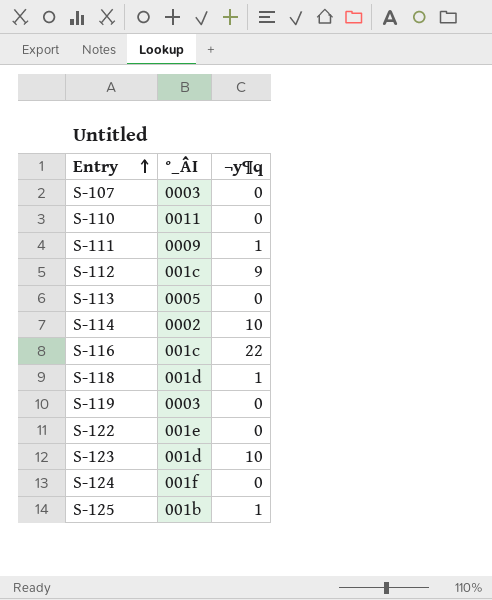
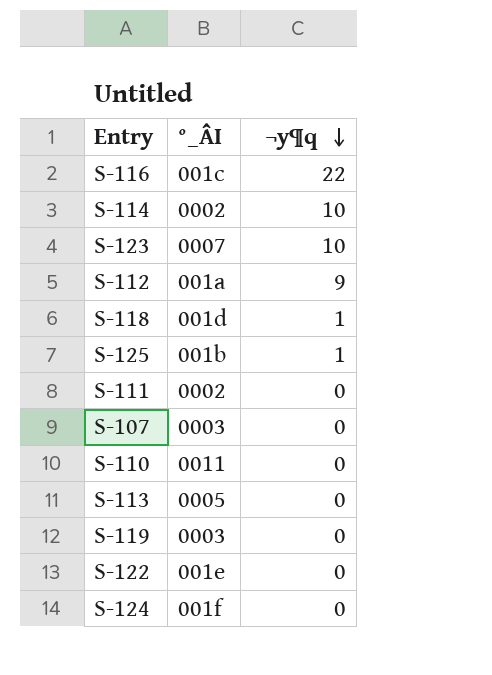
row order: Entry ascending -> ¬y¶q descending
S-123 | °_ÂI: 001d -> 0007
S-112 | °_ÂI: 001c -> 001a
S-111 | °_ÂI: 0009 -> 0002
S-111 | ¬y¶q: 1 -> 0

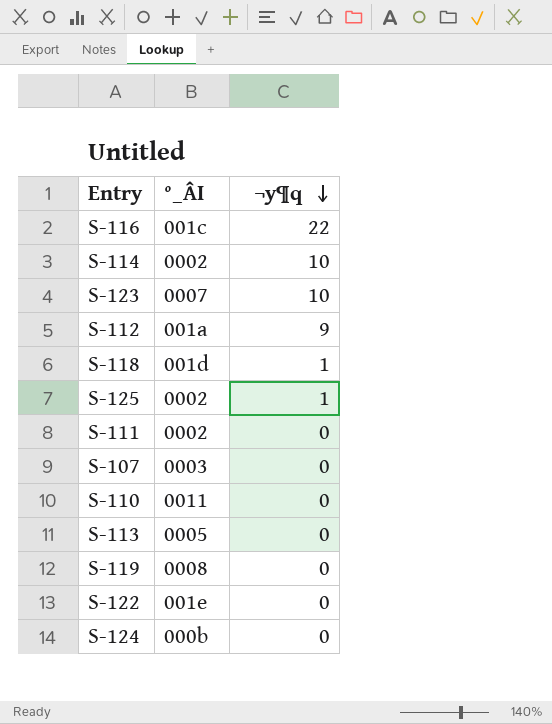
S-125 | °_ÂI: 001b -> 0002
S-119 | °_ÂI: 0003 -> 0008
S-124 | °_ÂI: 001f -> 000b

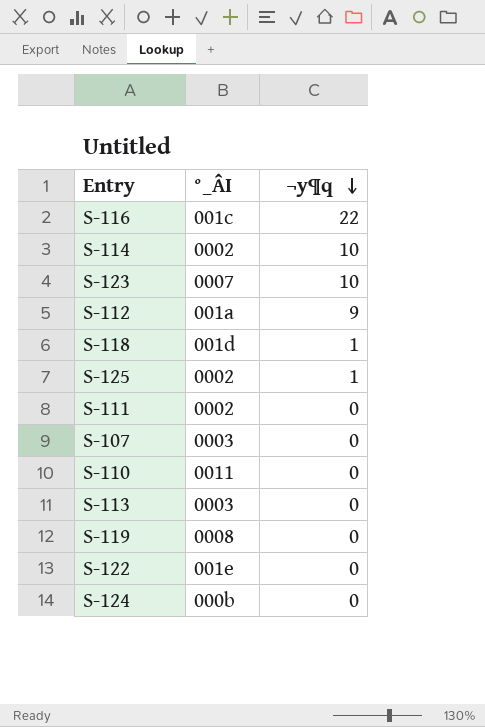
S-113 | °_ÂI: 0005 -> 0003

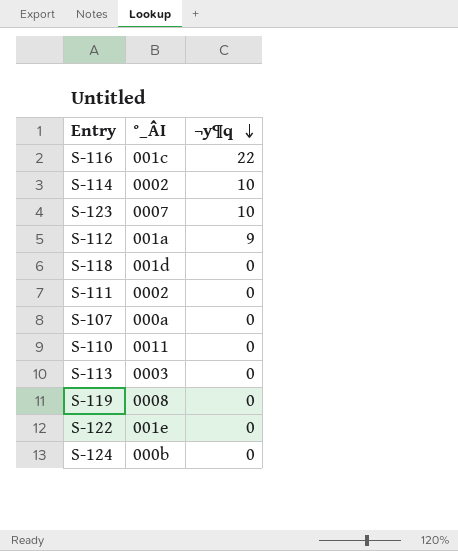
row S-125: 0002 | 1 -> none
S-118 | ¬y¶q: 1 -> 0
S-107 | °_ÂI: 0003 -> 000a

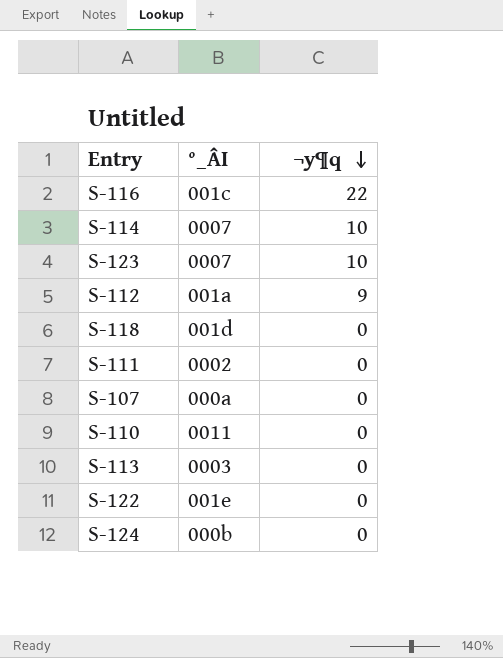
row S-119: 0008 | 0 -> none
S-114 | °_ÂI: 0002 -> 0007

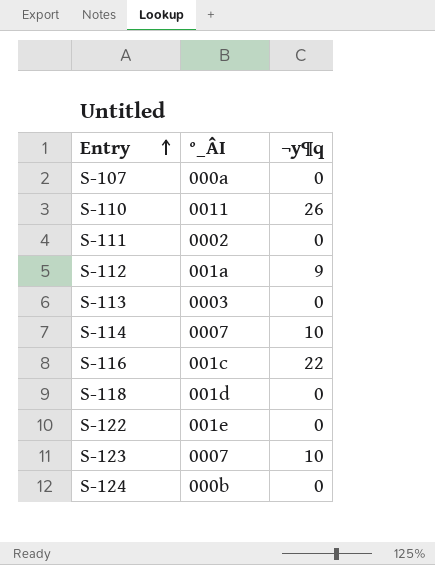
row order: ¬y¶q descending -> Entry ascending
S-110 | ¬y¶q: 0 -> 26

